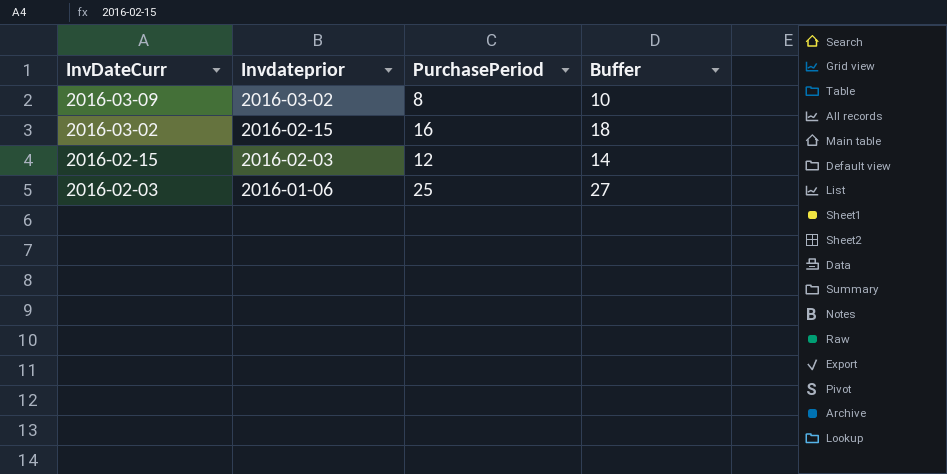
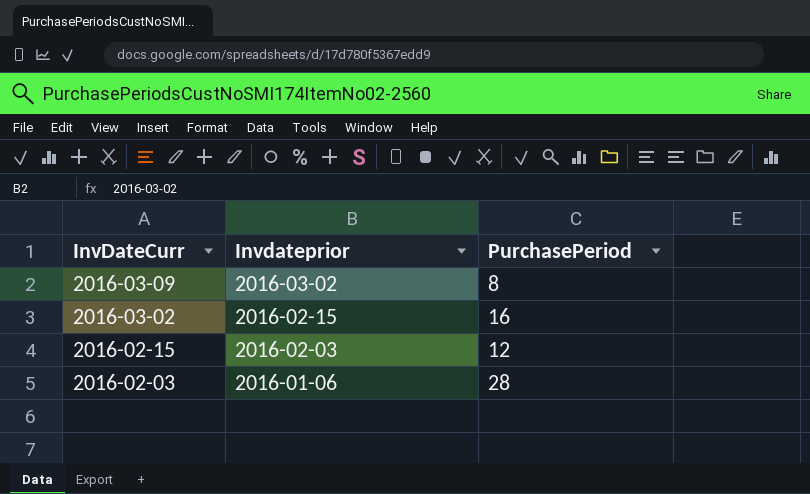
column Buffer | formula: [PurchasePeriod] + 2 -> none
2016-02-03 | PurchasePeriod: 25 -> 28

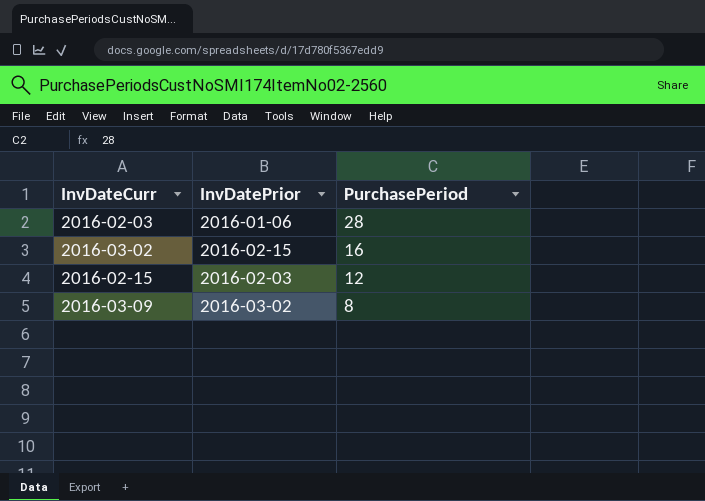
row order: InvDateCurr descending -> PurchasePeriod descending
column name: Invdateprior -> InvDatePrior

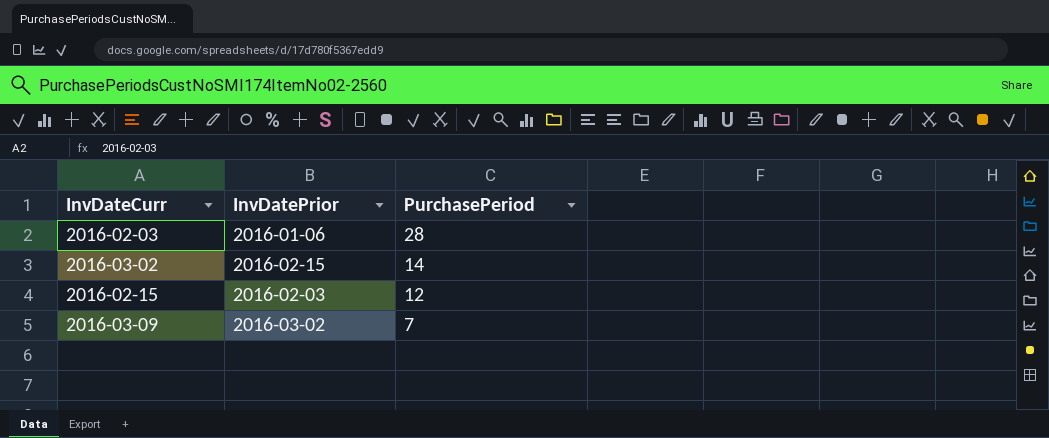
2016-03-02 | PurchasePeriod: 16 -> 14
2016-03-09 | PurchasePeriod: 8 -> 7

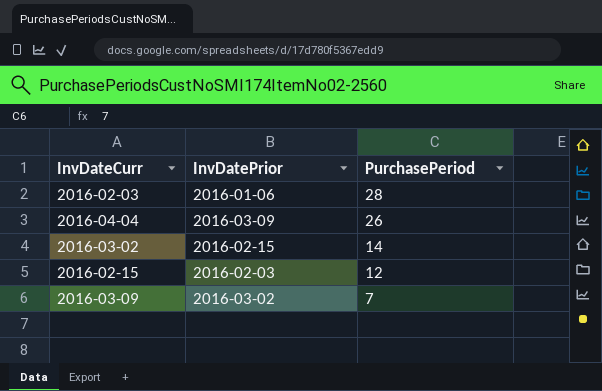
row 2016-04-04: none -> 2016-03-09 | 26

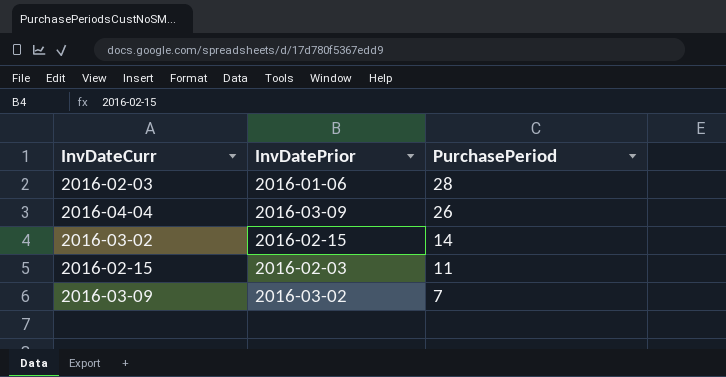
2016-02-15 | PurchasePeriod: 12 -> 11

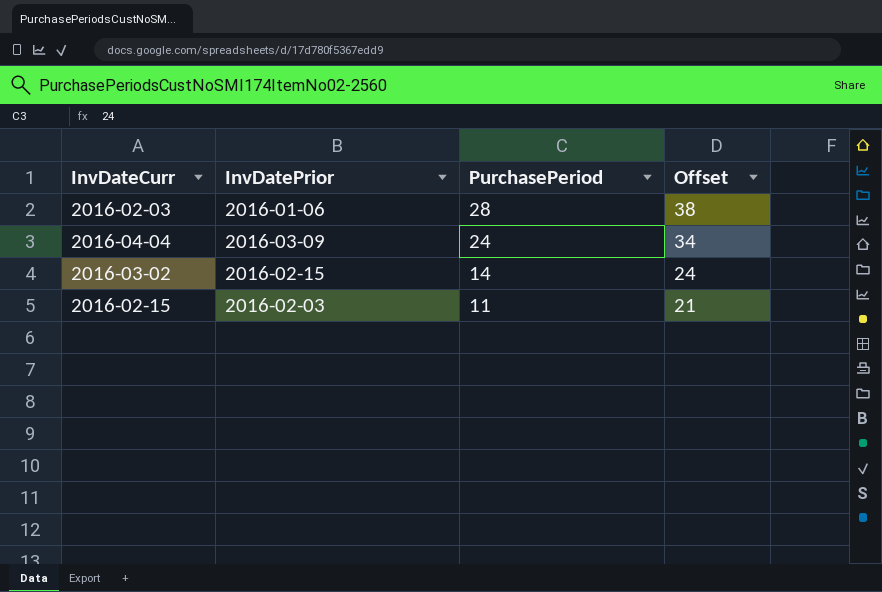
column Offset | formula: none -> [PurchasePeriod] + 10
row 2016-03-09: 2016-03-02 | 7 -> none
2016-04-04 | PurchasePeriod: 26 -> 24

